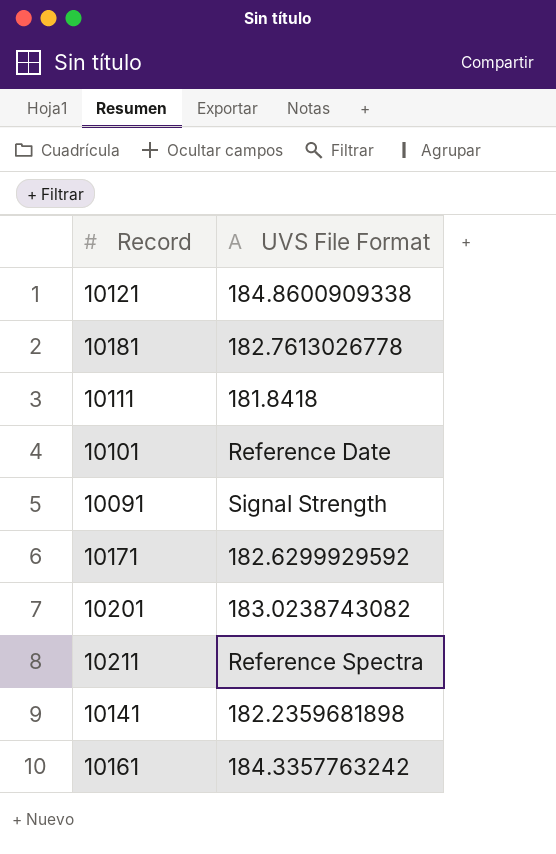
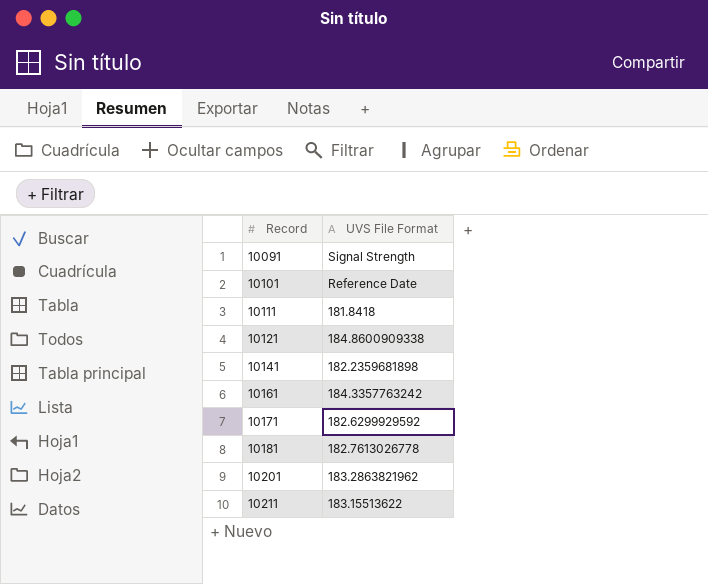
row order: none -> Record ascending
10201 | UVS File Format: 183.0238743082 -> 183.2863821962
10211 | UVS File Format: Reference Spectra -> 183.15513622

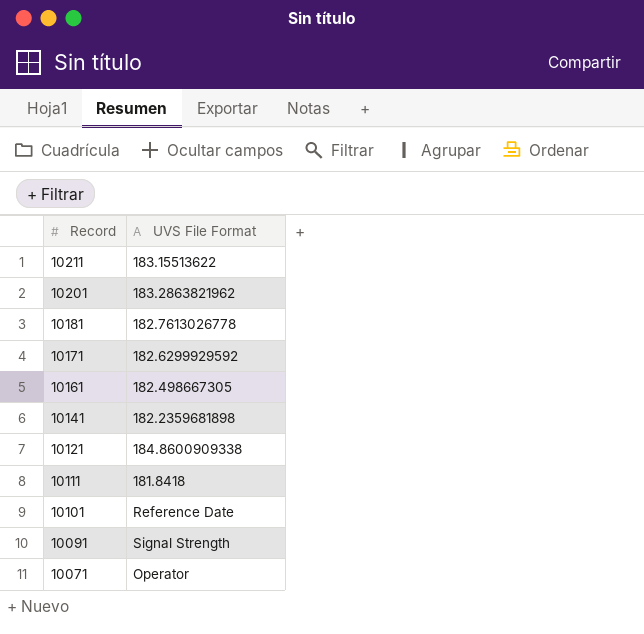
row order: Record ascending -> Record descending
10161 | UVS File Format: 184.3357763242 -> 182.498667305
row 10071: none -> Operator

